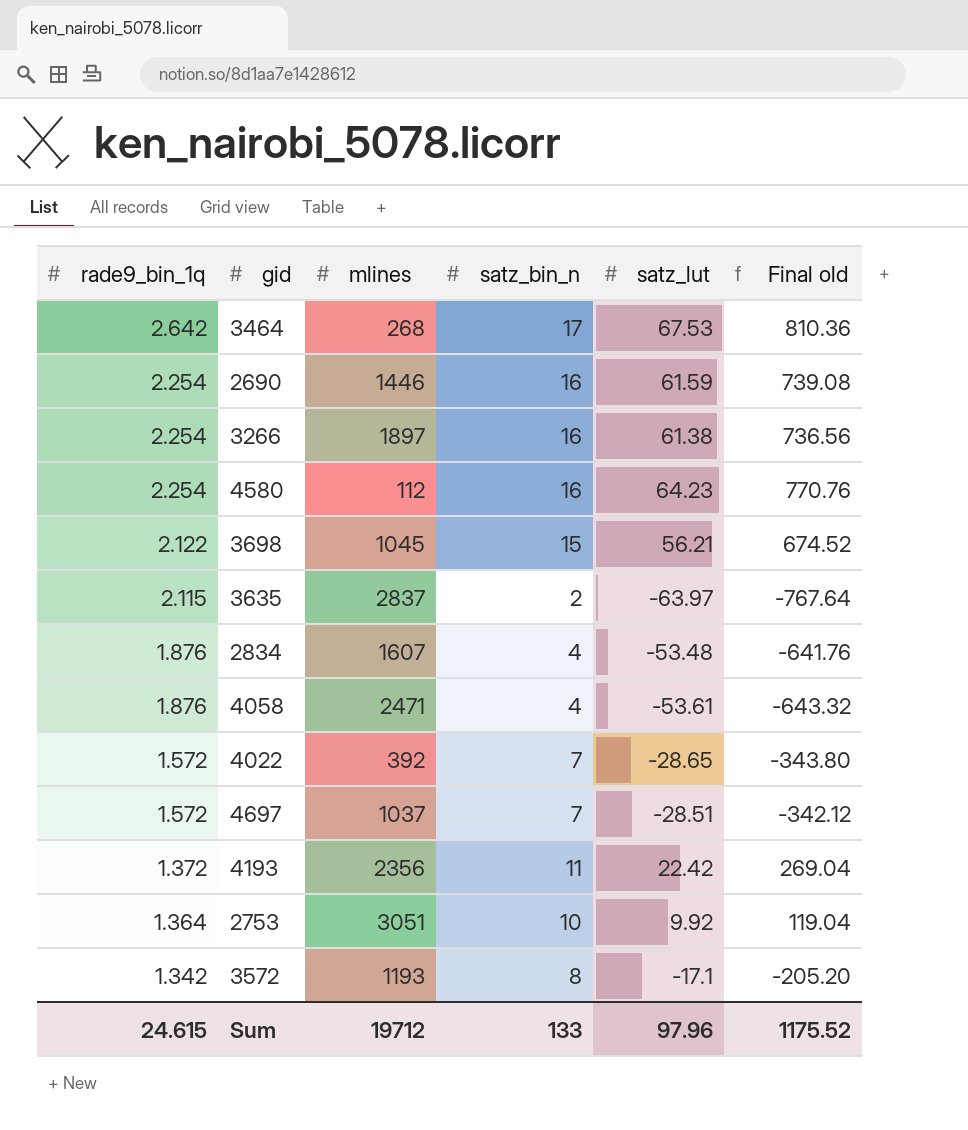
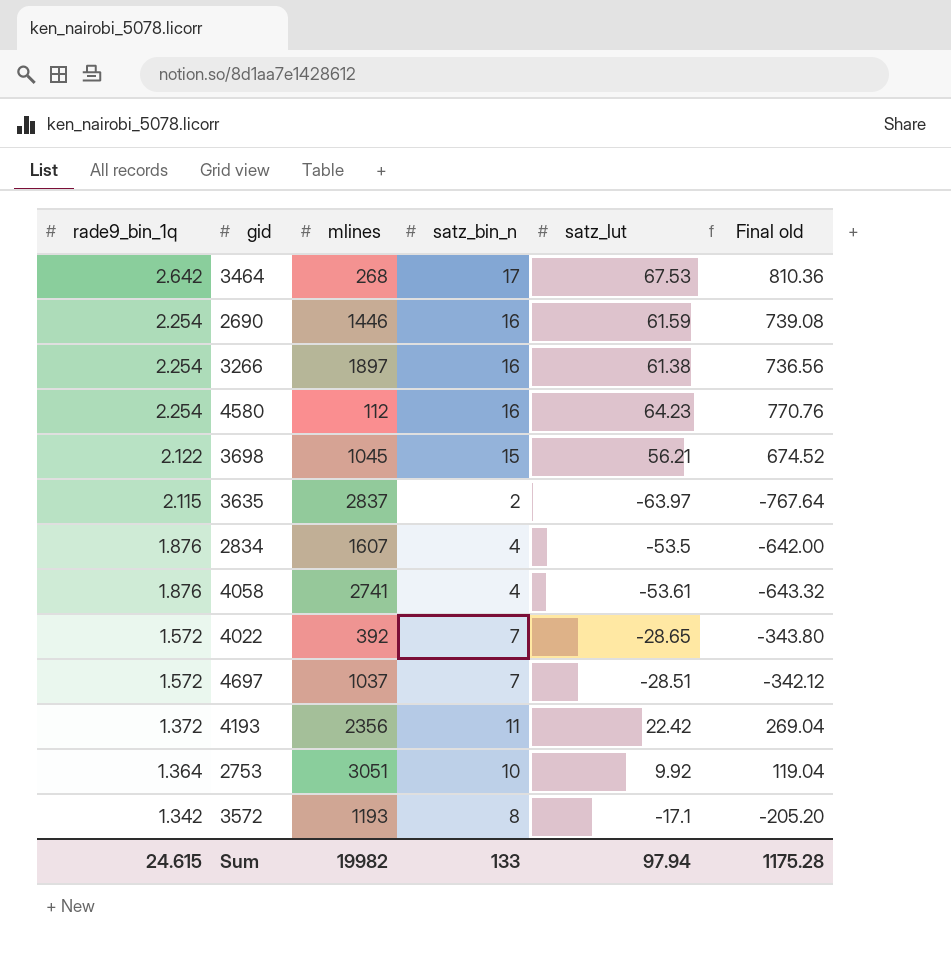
2834 | satz_lut: -53.48 -> -53.5
2834 | Final old: -641.76 -> -642.00
4058 | mlines: 2471 -> 2741
Sum | mlines: 19712 -> 19982
Sum | satz_lut: 97.96 -> 97.94
Sum | Final old: 1175.52 -> 1175.28

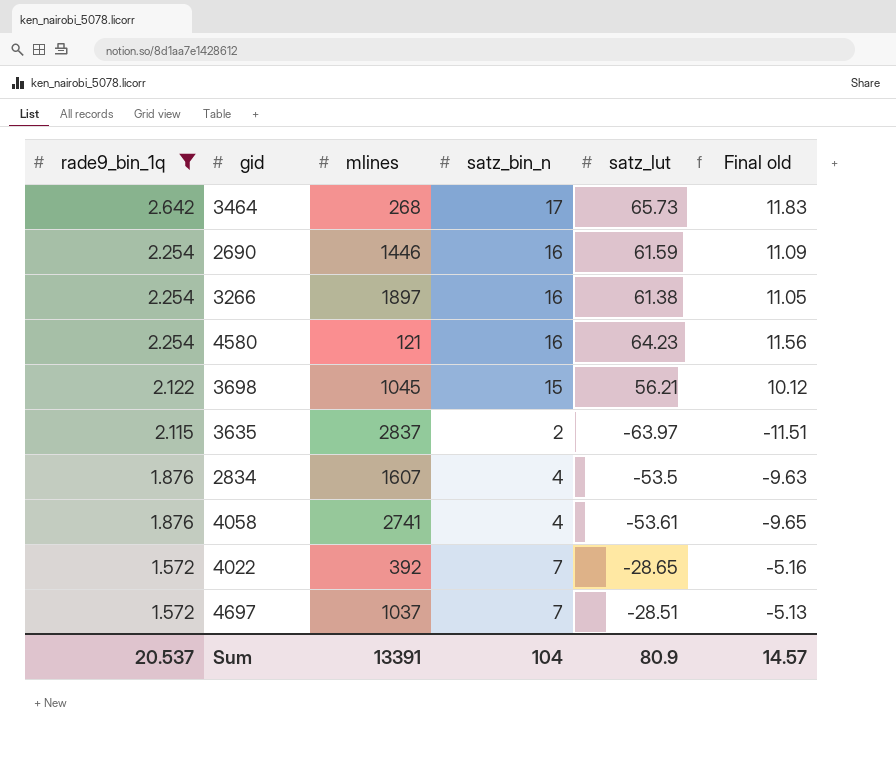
filter: none -> rade9_bin_1q >= 1.572
column Final old | formula: [satz_lut] * 12 -> [satz_lut] * 0.18
3464 | satz_lut: 67.53 -> 65.73
4580 | mlines: 112 -> 121
Sum | rade9_bin_1q: 24.615 -> 20.537
Sum | mlines: 19982 -> 13391
Sum | satz_bin_n: 133 -> 104
Sum | satz_lut: 97.94 -> 80.9
Sum | Final old: 1175.28 -> 14.57

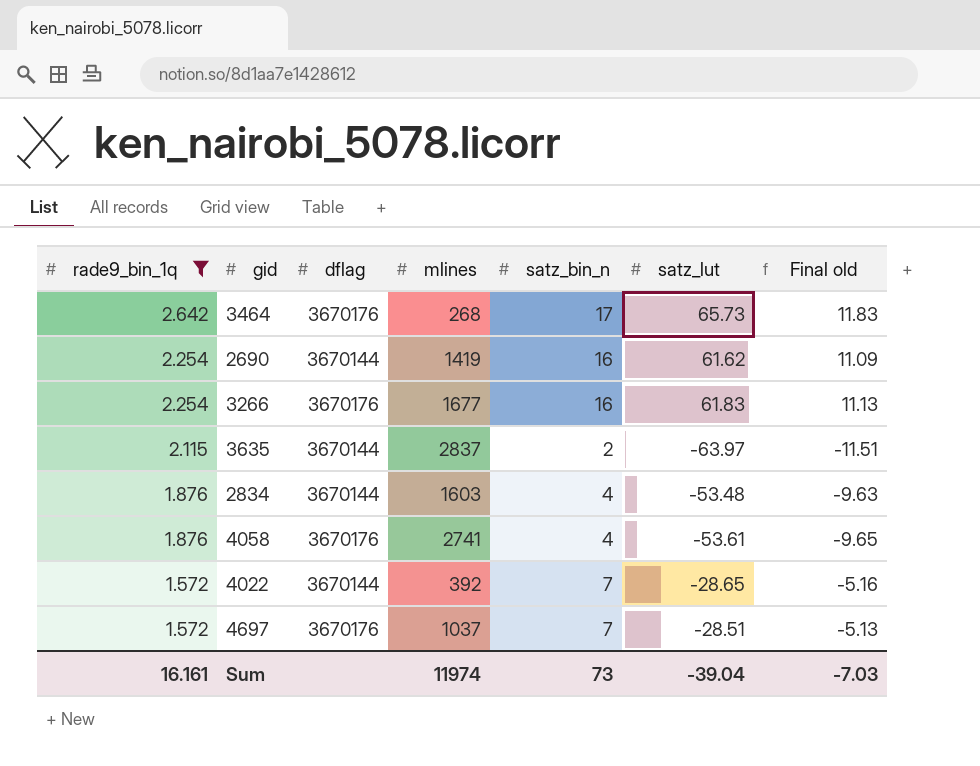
column dflag | position: none -> 3
row 4580: 2.254 | 121 | 16 | 64.23 | 11.56 -> none
row 3698: 2.122 | 1045 | 15 | 56.21 | 10.12 -> none
2690 | mlines: 1446 -> 1419
2690 | satz_lut: 61.59 -> 61.62
3266 | mlines: 1897 -> 1677
3266 | satz_lut: 61.38 -> 61.83
3266 | Final old: 11.05 -> 11.13
2834 | mlines: 1607 -> 1603
2834 | satz_lut: -53.5 -> -53.48
Sum | rade9_bin_1q: 20.537 -> 16.161
Sum | mlines: 13391 -> 11974
Sum | satz_bin_n: 104 -> 73
Sum | satz_lut: 80.9 -> -39.04
Sum | Final old: 14.57 -> -7.03

